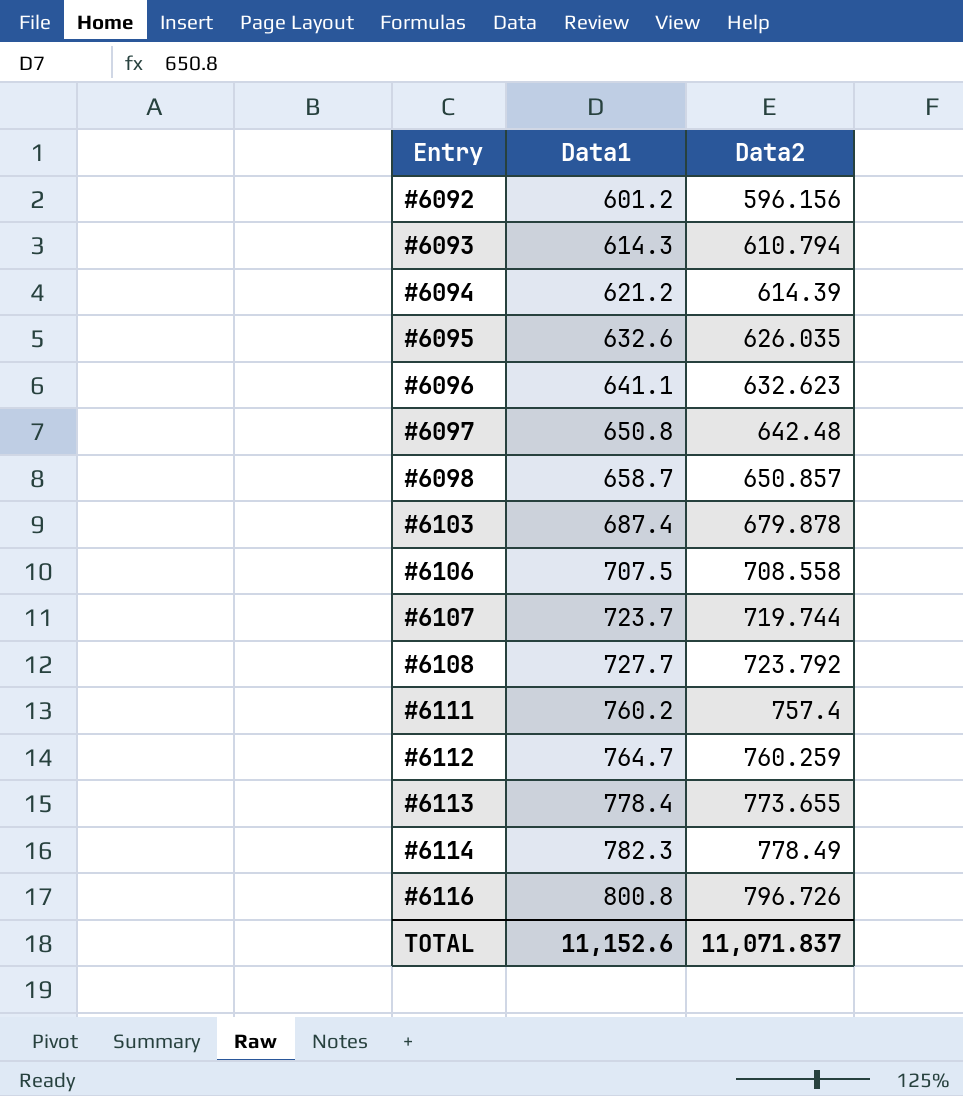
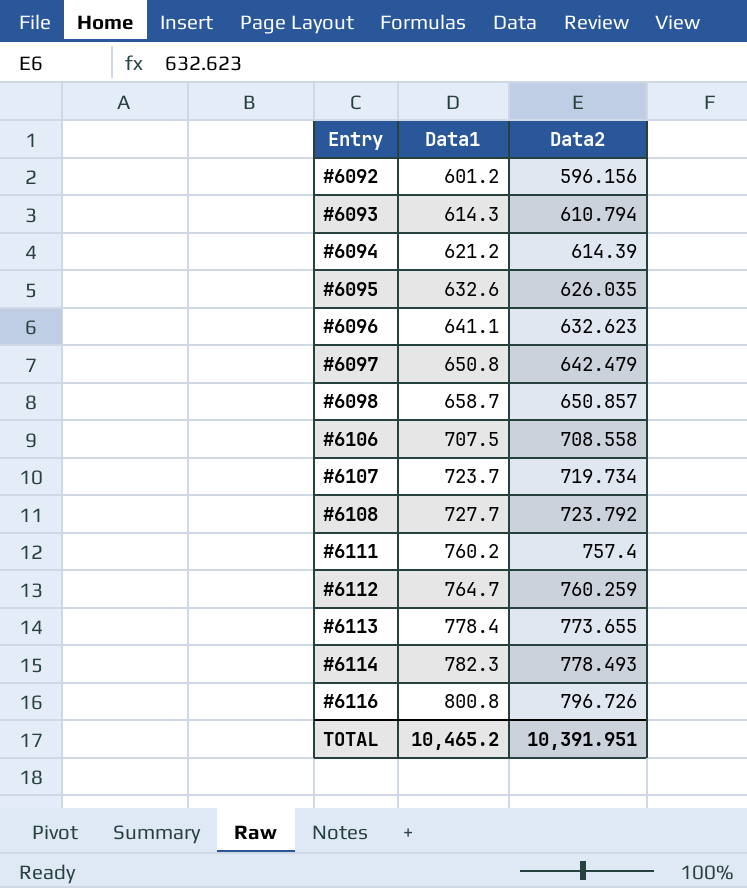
row #6103: 687.4 | 679.878 -> none
#6097 | Data2: 642.48 -> 642.479
#6107 | Data2: 719.744 -> 719.734
#6114 | Data2: 778.49 -> 778.493
TOTAL | Data1: 11,152.6 -> 10,465.2
TOTAL | Data2: 11,071.837 -> 10,391.951

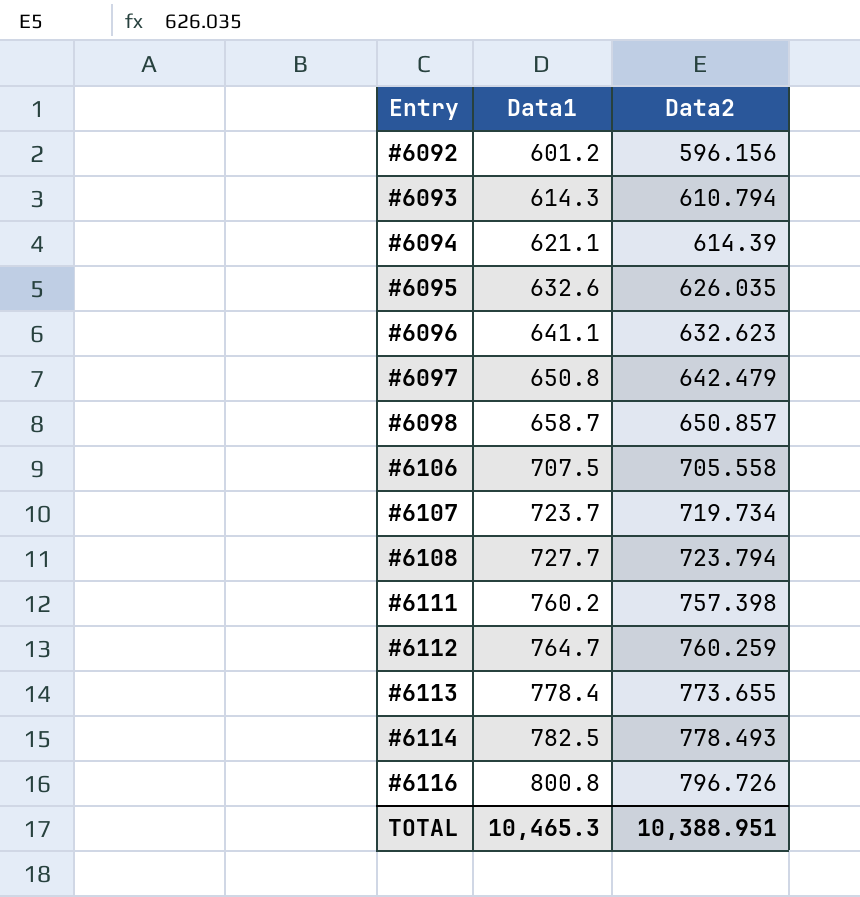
#6094 | Data1: 621.2 -> 621.1
#6106 | Data2: 708.558 -> 705.558
#6108 | Data2: 723.792 -> 723.794
#6111 | Data2: 757.4 -> 757.398
#6114 | Data1: 782.3 -> 782.5
TOTAL | Data1: 10,465.2 -> 10,465.3
TOTAL | Data2: 10,391.951 -> 10,388.951

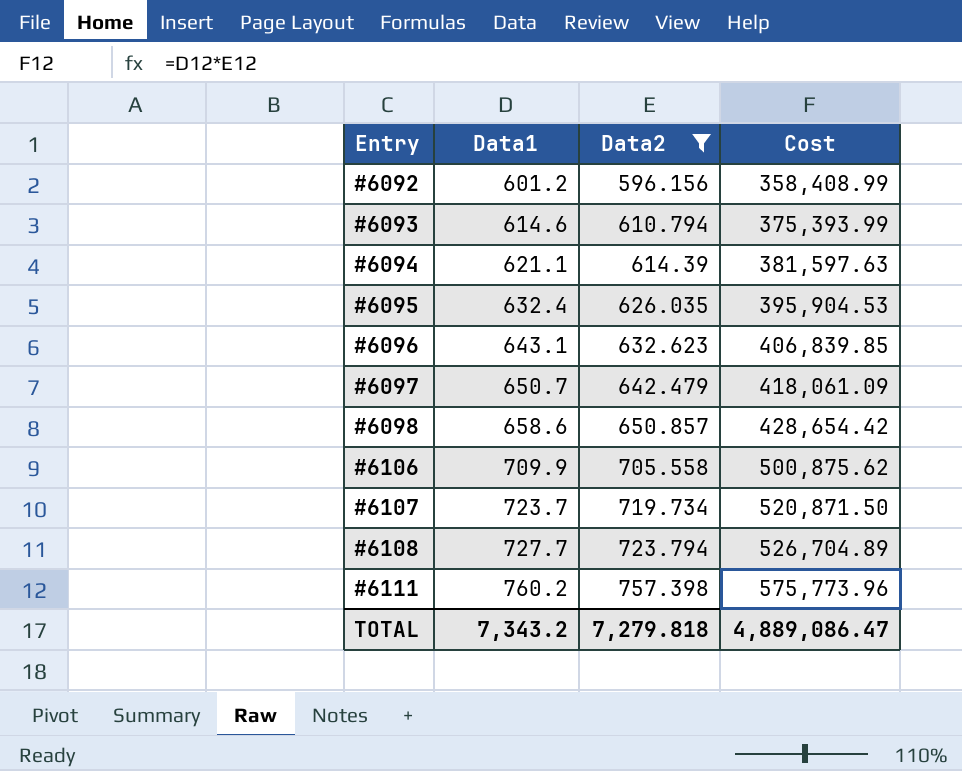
filter: none -> Data2 <= 757.398
column Cost | formula: none -> [Data1] * [Data2]
#6093 | Data1: 614.3 -> 614.6
#6095 | Data1: 632.6 -> 632.4
#6096 | Data1: 641.1 -> 643.1
#6097 | Data1: 650.8 -> 650.7
#6098 | Data1: 658.7 -> 658.6
#6106 | Data1: 707.5 -> 709.9
TOTAL | Data1: 10,465.3 -> 7,343.2
TOTAL | Data2: 10,388.951 -> 7,279.818

